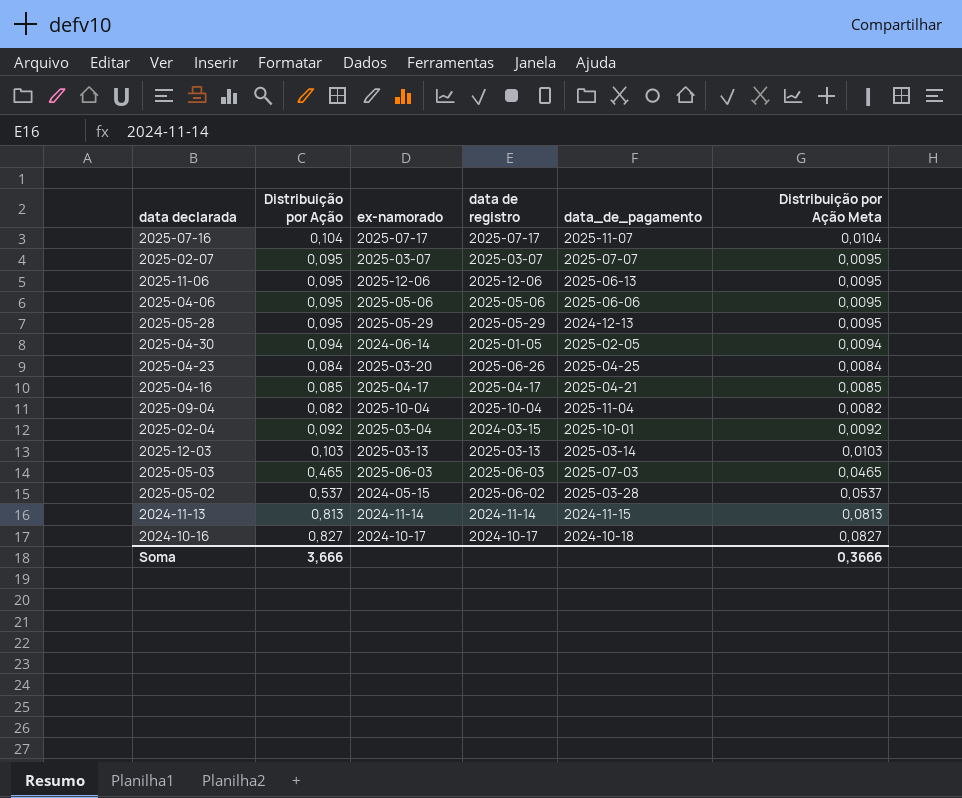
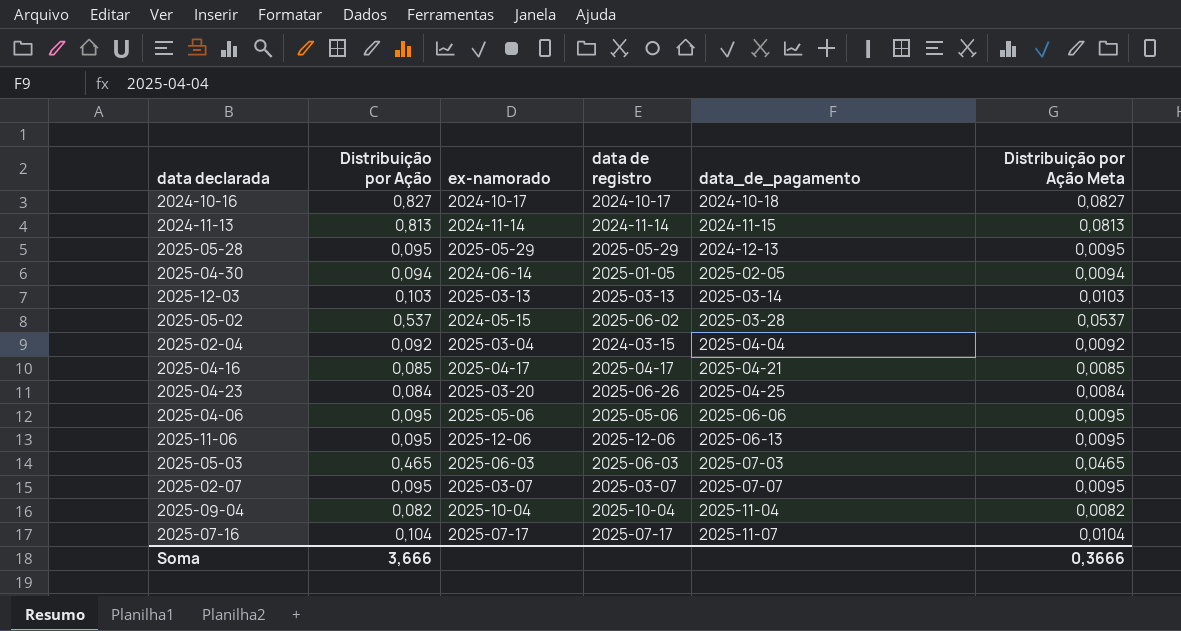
row order: none -> data_de_pagamento ascending
2025-02-04 | data_de_pagamento: 2025-10-01 -> 2025-04-04

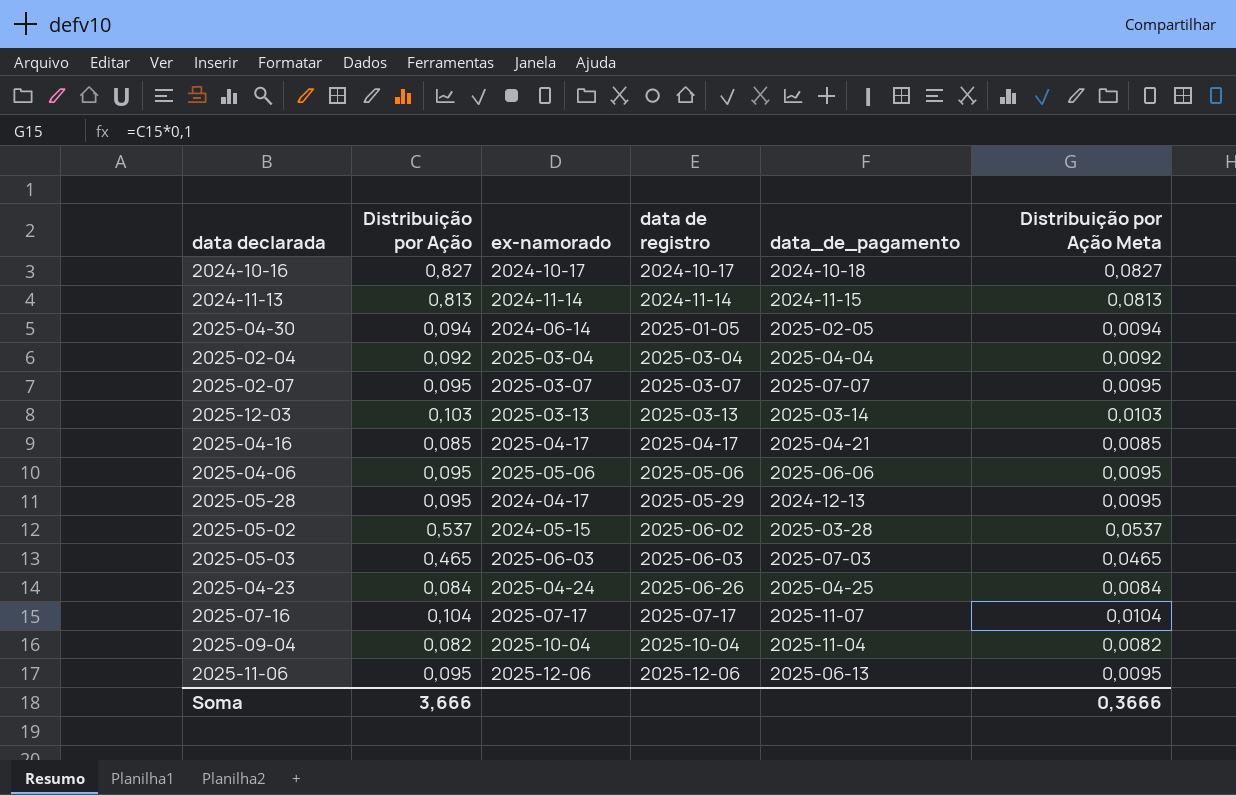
row order: data_de_pagamento ascending -> data de registro ascending
2025-02-04 | data de registro: 2024-03-15 -> 2025-03-04
2025-05-28 | ex-namorado: 2025-05-29 -> 2024-04-17
2025-04-23 | ex-namorado: 2025-03-20 -> 2025-04-24

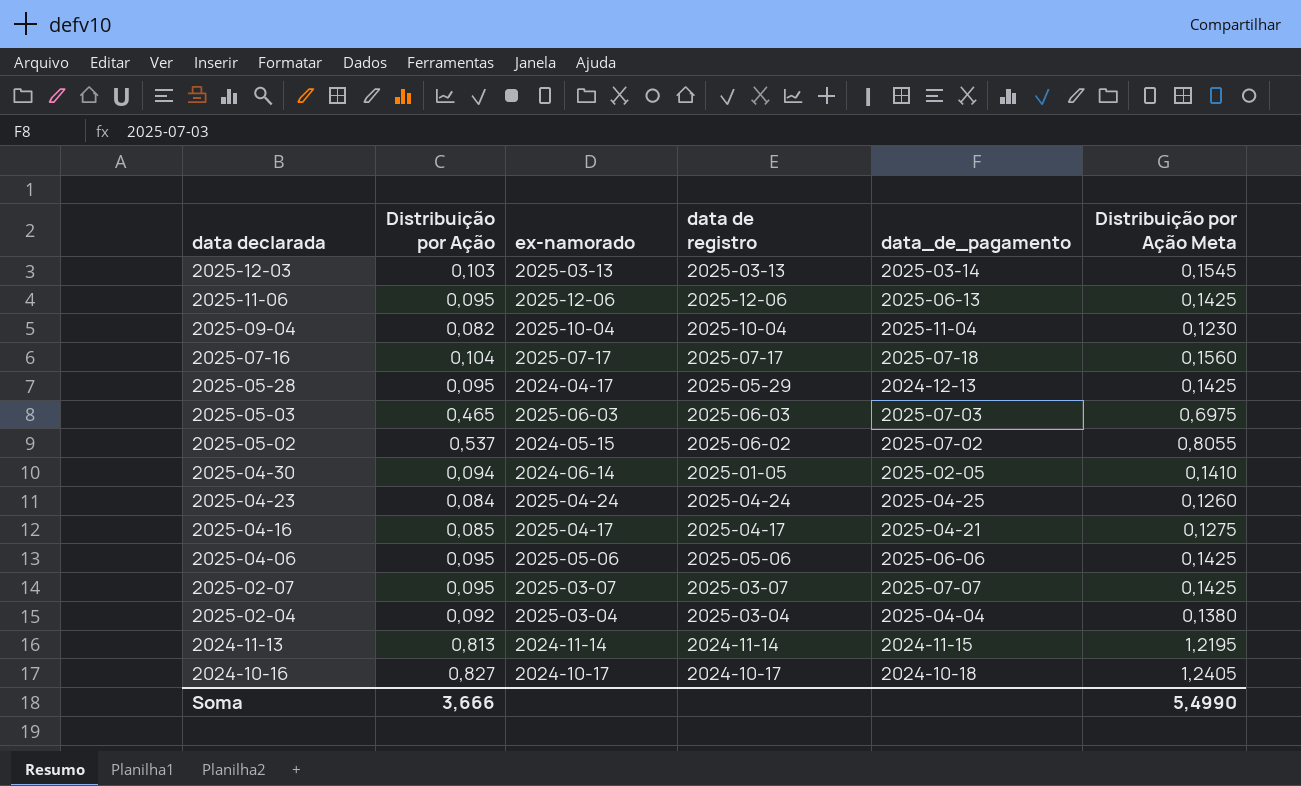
row order: data de registro ascending -> data declarada descending
column Distribuição por Ação Meta | formula: [Distribuição por Ação] * 0,1 -> [Distribuição por Ação] * 1,5
2025-07-16 | data_de_pagamento: 2025-11-07 -> 2025-07-18
2025-05-02 | data_de_pagamento: 2025-03-28 -> 2025-07-02
2025-04-23 | data de registro: 2025-06-26 -> 2025-04-24
Soma | Distribuição por Ação Meta: 0,3666 -> 5,4990

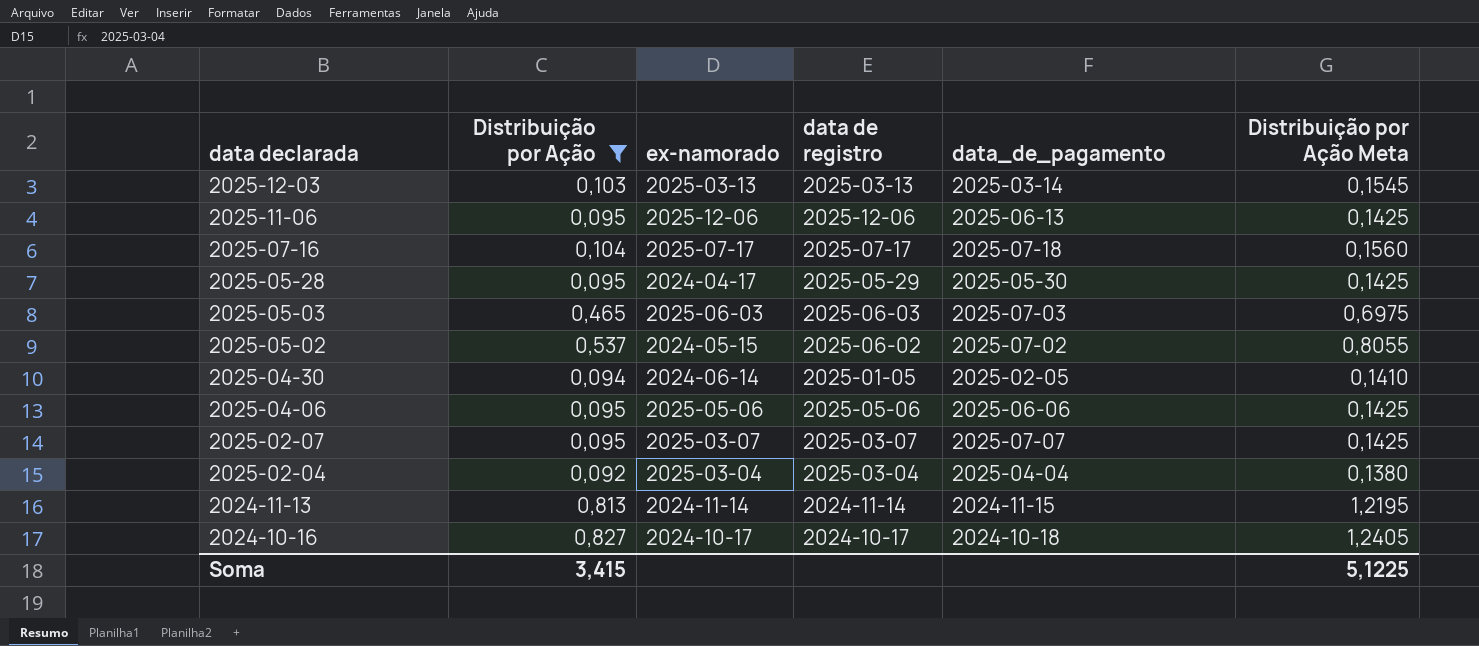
filter: none -> Distribuição por Ação >= 0,092
2025-05-28 | data_de_pagamento: 2024-12-13 -> 2025-05-30
Soma | Distribuição por Ação: 3,666 -> 3,415
Soma | Distribuição por Ação Meta: 5,4990 -> 5,1225

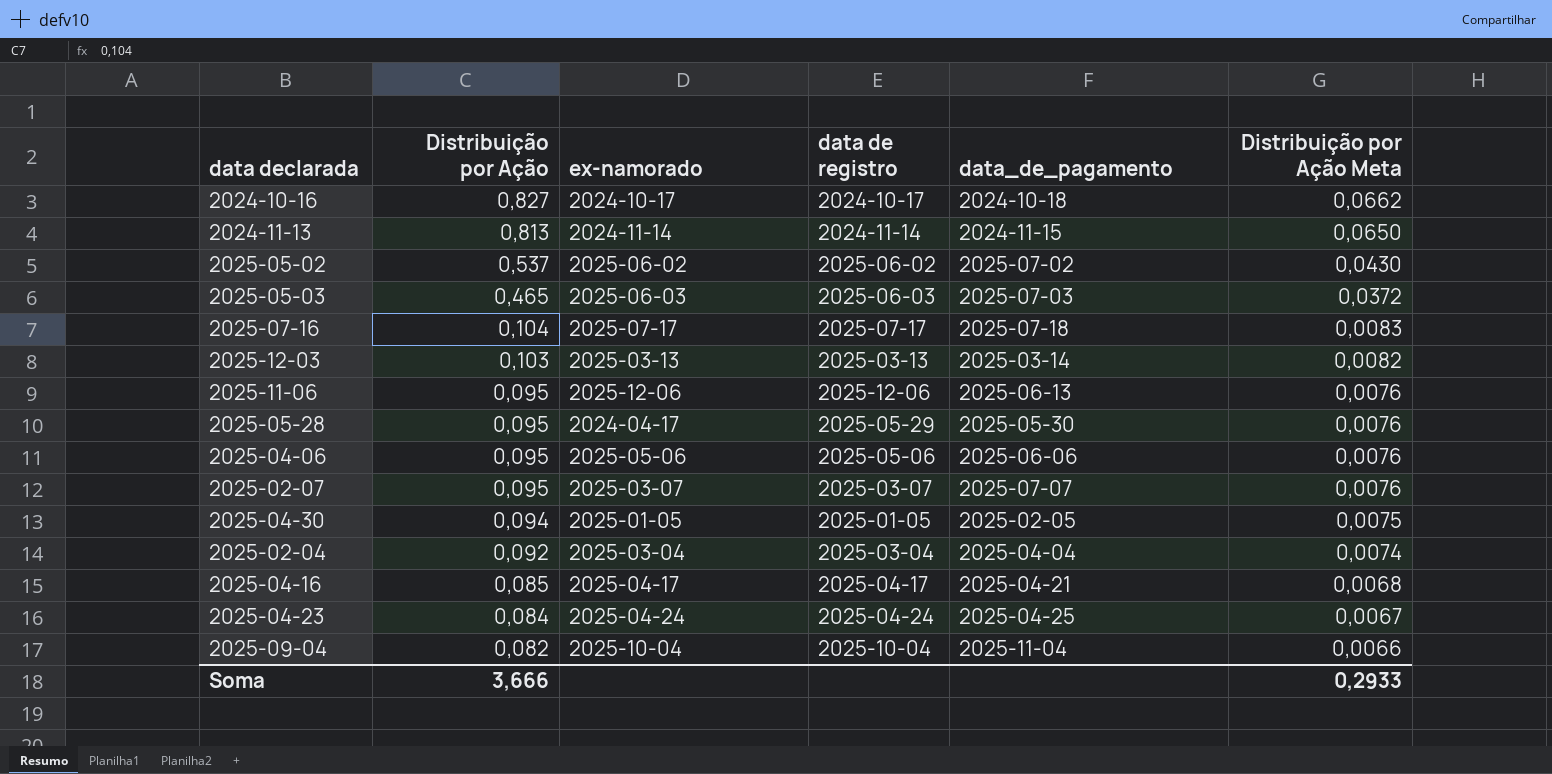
filter: Distribuição por Ação >= 0,092 -> none
row order: data declarada descending -> Distribuição por Ação descending
column Distribuição por Ação Meta | formula: [Distribuição por Ação] * 1,5 -> [Distribuição por Ação] * 0,08
2025-05-02 | ex-namorado: 2024-05-15 -> 2025-06-02
2025-04-30 | ex-namorado: 2024-06-14 -> 2025-01-05
Soma | Distribuição por Ação: 3,415 -> 3,666
Soma | Distribuição por Ação Meta: 5,1225 -> 0,2933

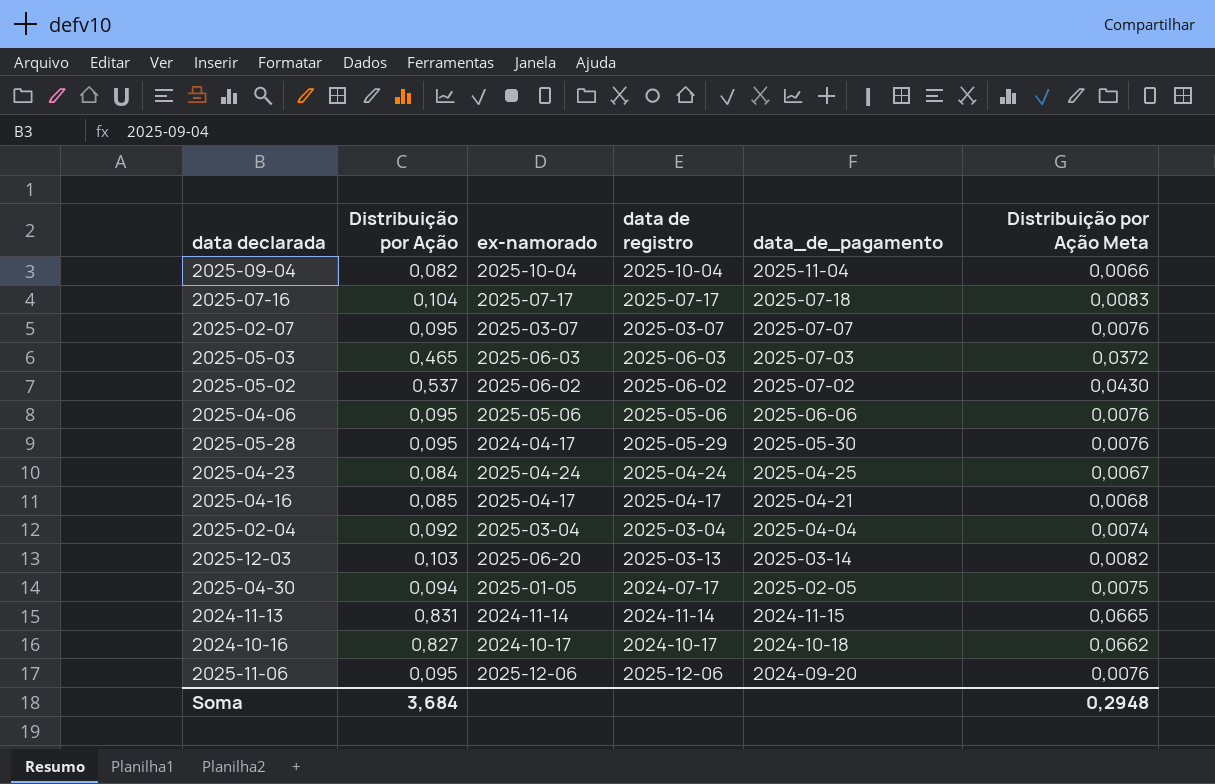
row order: Distribuição por Ação descending -> data_de_pagamento descending
2025-12-03 | ex-namorado: 2025-03-13 -> 2025-06-20
2025-04-30 | data de registro: 2025-01-05 -> 2024-07-17
2024-11-13 | Distribuição por Ação: 0,813 -> 0,831
2024-11-13 | Distribuição por Ação Meta: 0,0650 -> 0,0665
2025-11-06 | data_de_pagamento: 2025-06-13 -> 2024-09-20
Soma | Distribuição por Ação: 3,666 -> 3,684
Soma | Distribuição por Ação Meta: 0,2933 -> 0,2948

